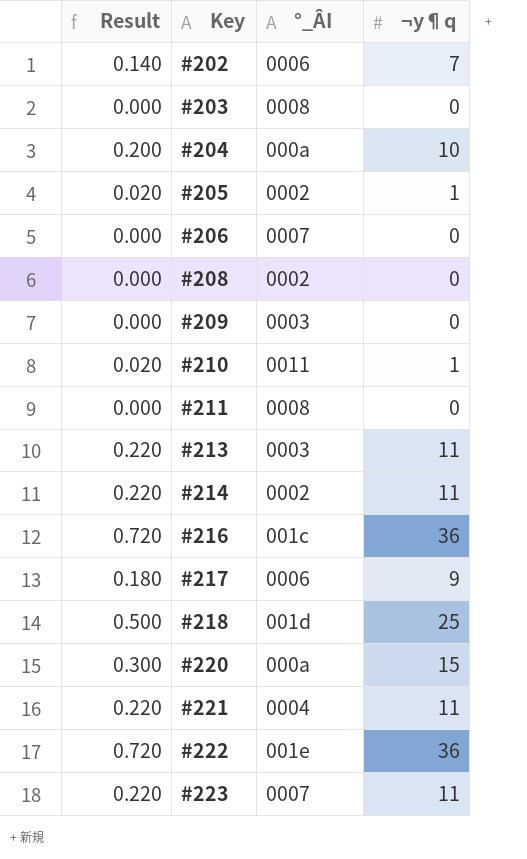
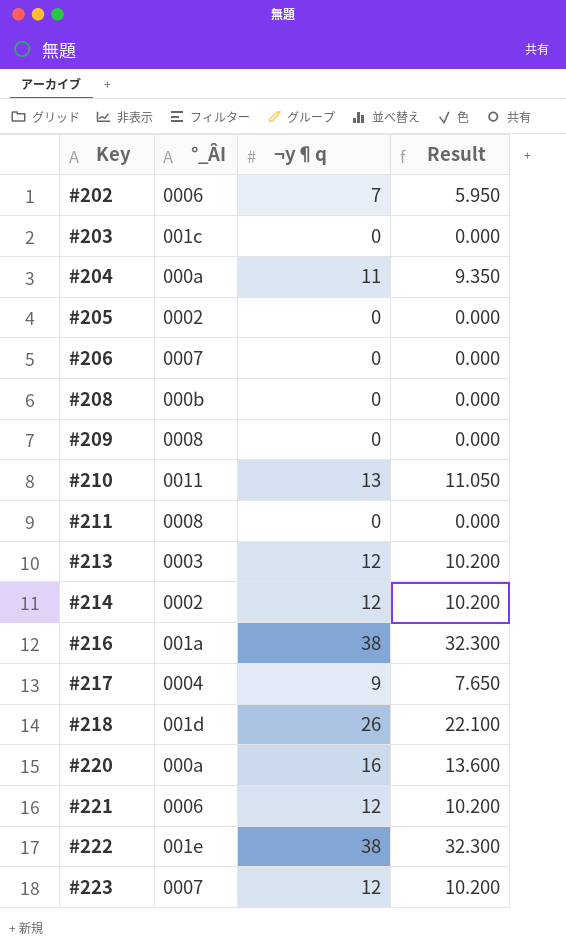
column Result | formula: [¬y¶q] * 0.02 -> [¬y¶q] * 0.85
column Result | position: 1 -> 4
#203 | °_ÂI: 0008 -> 001c
#204 | ¬y¶q: 10 -> 11
#205 | ¬y¶q: 1 -> 0
#208 | °_ÂI: 0002 -> 000b
#209 | °_ÂI: 0003 -> 0008
#210 | ¬y¶q: 1 -> 13
#213 | ¬y¶q: 11 -> 12
#214 | ¬y¶q: 11 -> 12
#216 | °_ÂI: 001c -> 001a
#216 | ¬y¶q: 36 -> 38
#217 | °_ÂI: 0006 -> 0004
#218 | ¬y¶q: 25 -> 26
#220 | ¬y¶q: 15 -> 16
#221 | °_ÂI: 0004 -> 0006
#221 | ¬y¶q: 11 -> 12
#222 | ¬y¶q: 36 -> 38
#223 | ¬y¶q: 11 -> 12

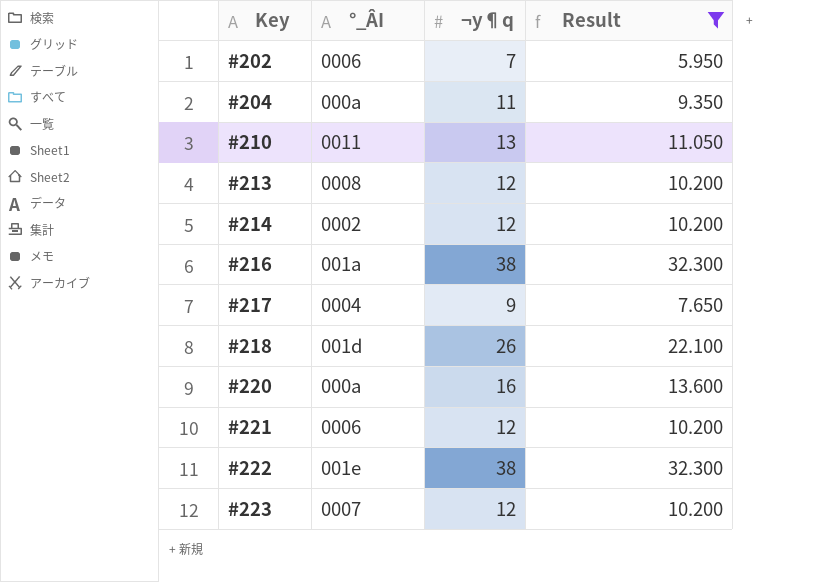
filter: none -> Result != 0.000
#213 | °_ÂI: 0003 -> 0008

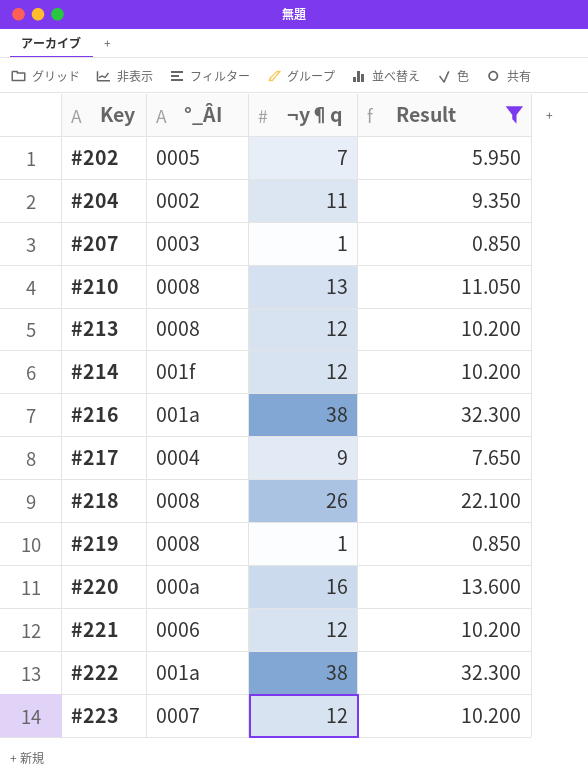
#202 | °_ÂI: 0006 -> 0005
#204 | °_ÂI: 000a -> 0002
row #207: none -> 0003 | 1 | 0.850
#210 | °_ÂI: 0011 -> 0008
#214 | °_ÂI: 0002 -> 001f
#218 | °_ÂI: 001d -> 0008
row #219: none -> 0008 | 1 | 0.850
#222 | °_ÂI: 001e -> 001a

